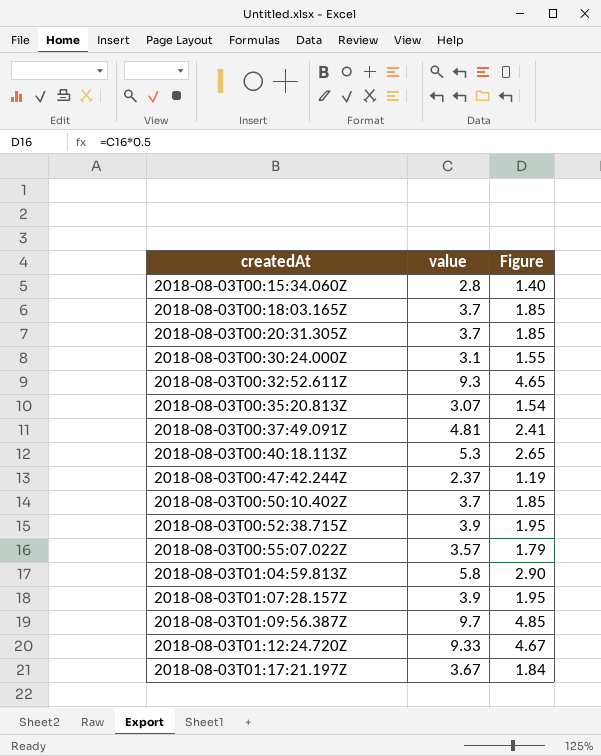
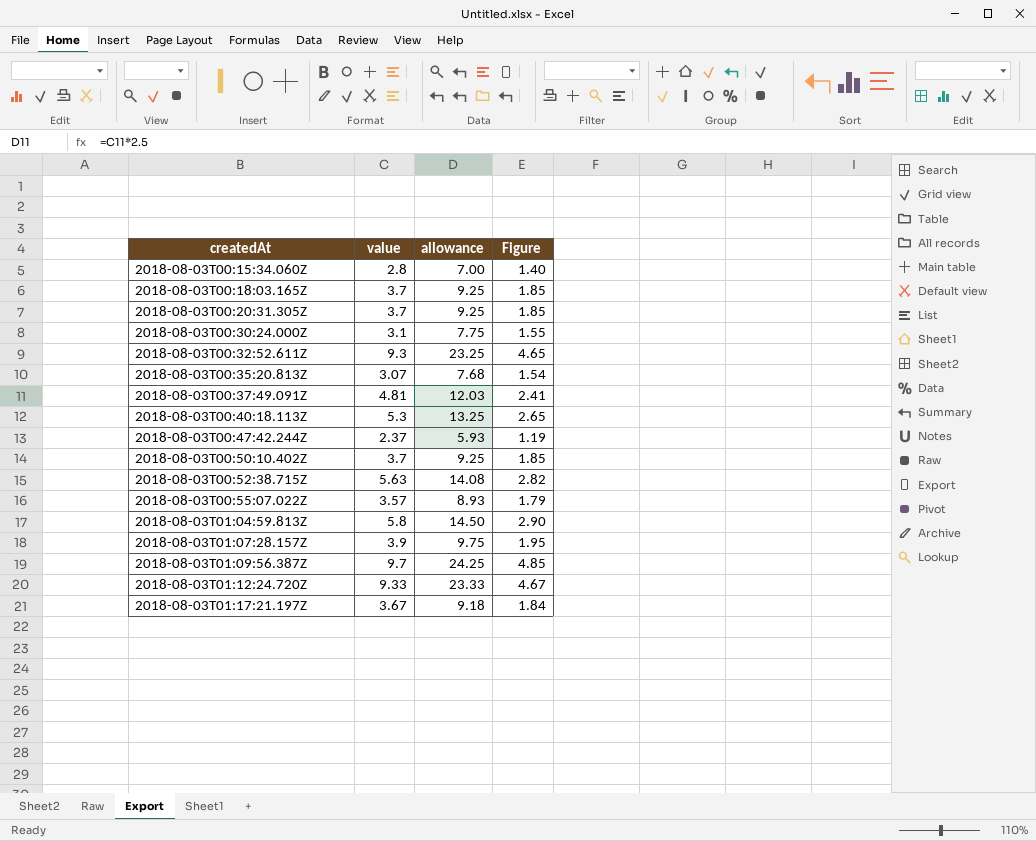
column allowance | formula: none -> [value] * 2.5
2018-08-03T00:52:38.715Z | value: 3.9 -> 5.63
2018-08-03T00:52:38.715Z | Figure: 1.95 -> 2.82

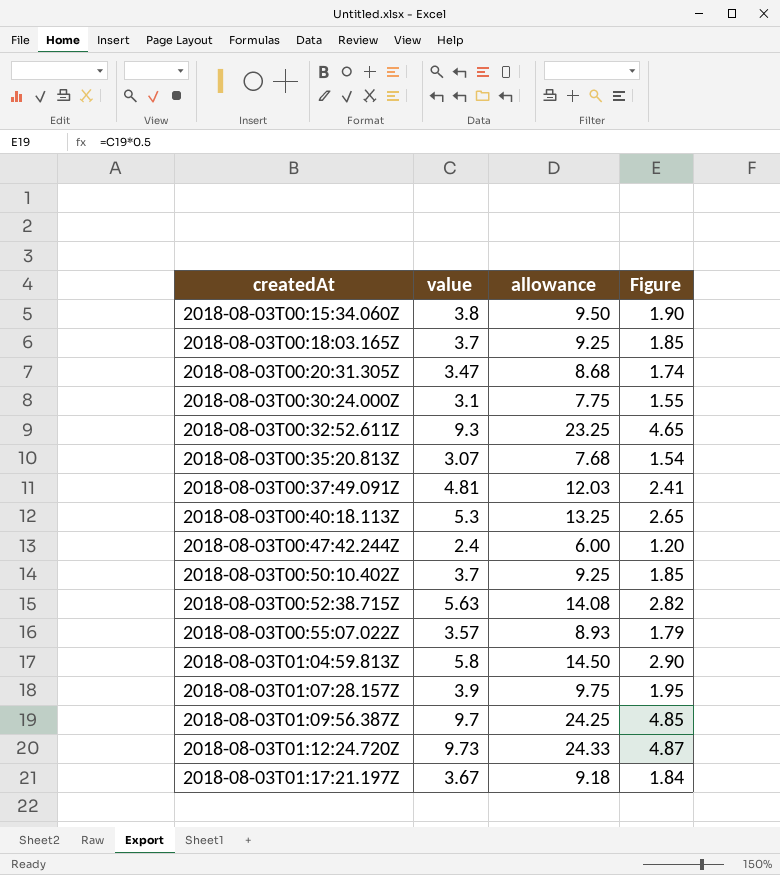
2018-08-03T00:15:34.060Z | value: 2.8 -> 3.8
2018-08-03T00:15:34.060Z | allowance: 7.00 -> 9.50
2018-08-03T00:15:34.060Z | Figure: 1.40 -> 1.90
2018-08-03T00:20:31.305Z | value: 3.7 -> 3.47
2018-08-03T00:20:31.305Z | allowance: 9.25 -> 8.68
2018-08-03T00:20:31.305Z | Figure: 1.85 -> 1.74
2018-08-03T00:47:42.244Z | value: 2.37 -> 2.4
2018-08-03T00:47:42.244Z | allowance: 5.93 -> 6.00
2018-08-03T00:47:42.244Z | Figure: 1.19 -> 1.20
2018-08-03T01:12:24.720Z | value: 9.33 -> 9.73
2018-08-03T01:12:24.720Z | allowance: 23.33 -> 24.33
2018-08-03T01:12:24.720Z | Figure: 4.67 -> 4.87

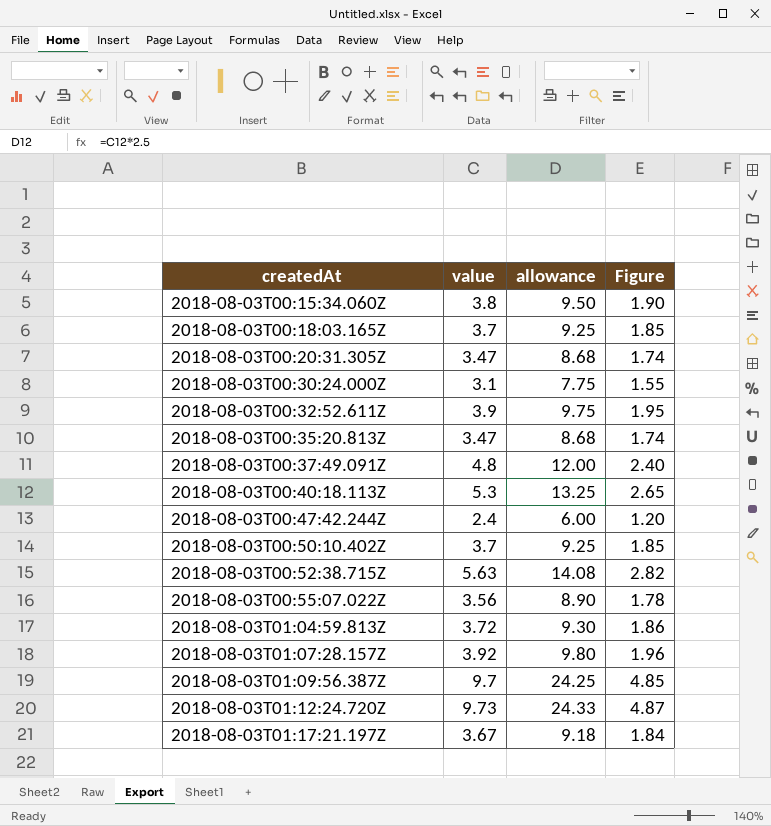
2018-08-03T00:32:52.611Z | value: 9.3 -> 3.9
2018-08-03T00:32:52.611Z | allowance: 23.25 -> 9.75
2018-08-03T00:32:52.611Z | Figure: 4.65 -> 1.95
2018-08-03T00:35:20.813Z | value: 3.07 -> 3.47
2018-08-03T00:35:20.813Z | allowance: 7.68 -> 8.68
2018-08-03T00:35:20.813Z | Figure: 1.54 -> 1.74
2018-08-03T00:37:49.091Z | value: 4.81 -> 4.8
2018-08-03T00:37:49.091Z | allowance: 12.03 -> 12.00
2018-08-03T00:37:49.091Z | Figure: 2.41 -> 2.40
2018-08-03T00:55:07.022Z | value: 3.57 -> 3.56
2018-08-03T00:55:07.022Z | allowance: 8.93 -> 8.90
2018-08-03T00:55:07.022Z | Figure: 1.79 -> 1.78
2018-08-03T01:04:59.813Z | value: 5.8 -> 3.72
2018-08-03T01:04:59.813Z | allowance: 14.50 -> 9.30
2018-08-03T01:04:59.813Z | Figure: 2.90 -> 1.86
2018-08-03T01:07:28.157Z | value: 3.9 -> 3.92
2018-08-03T01:07:28.157Z | allowance: 9.75 -> 9.80
2018-08-03T01:07:28.157Z | Figure: 1.95 -> 1.96

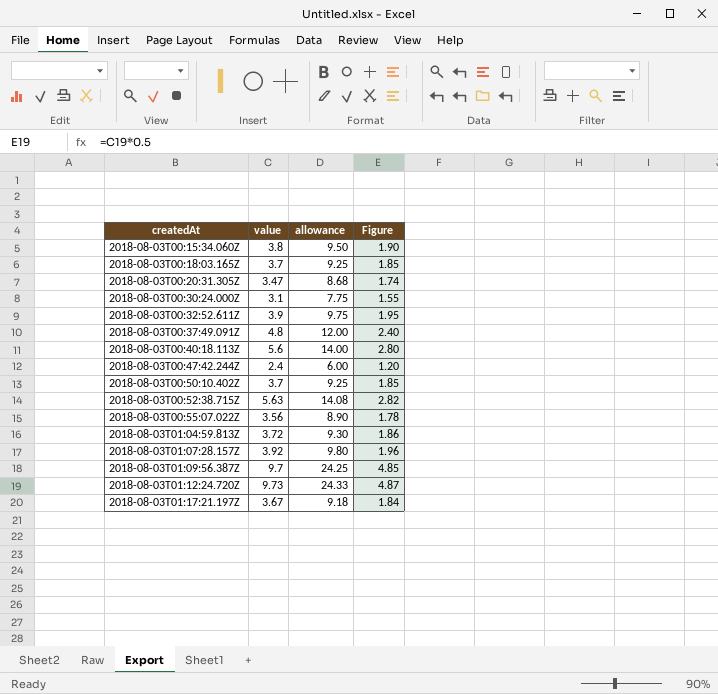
row 2018-08-03T00:35:20.813Z: 3.47 | 8.68 | 1.74 -> none
2018-08-03T00:40:18.113Z | value: 5.3 -> 5.6
2018-08-03T00:40:18.113Z | allowance: 13.25 -> 14.00
2018-08-03T00:40:18.113Z | Figure: 2.65 -> 2.80

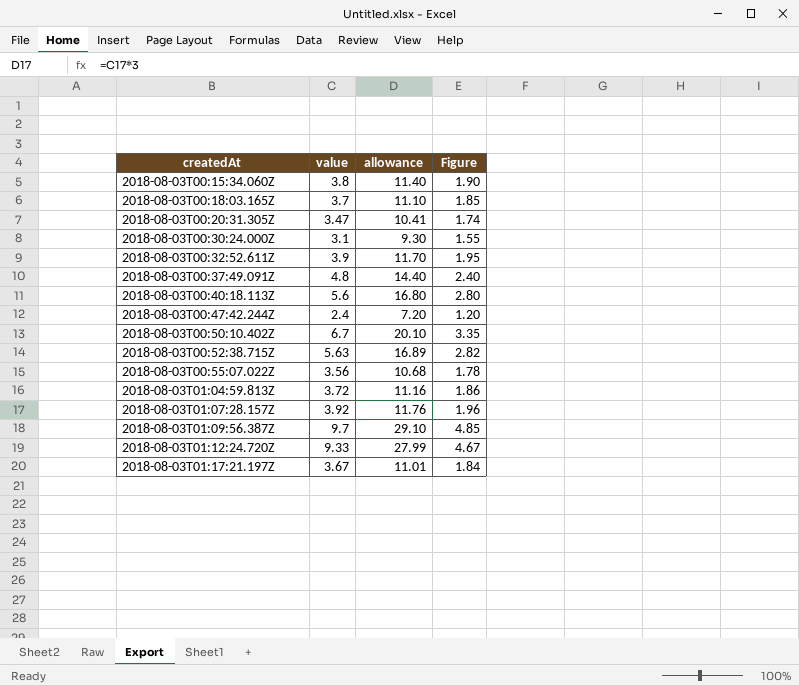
column allowance | formula: [value] * 2.5 -> [value] * 3
2018-08-03T00:50:10.402Z | value: 3.7 -> 6.7
2018-08-03T00:50:10.402Z | Figure: 1.85 -> 3.35
2018-08-03T01:12:24.720Z | value: 9.73 -> 9.33
2018-08-03T01:12:24.720Z | Figure: 4.87 -> 4.67

